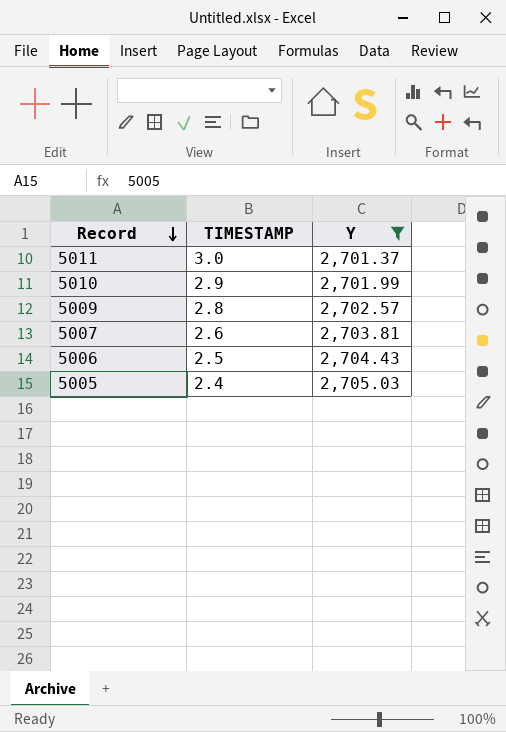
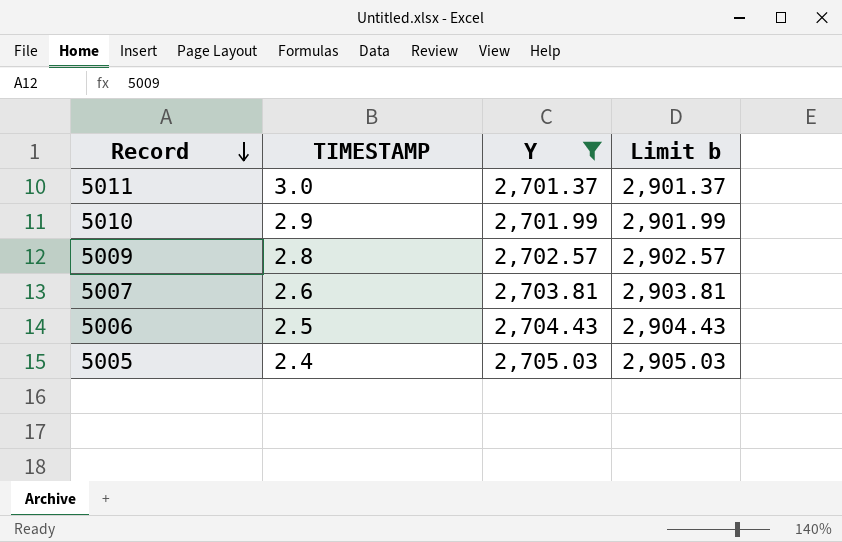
column Limit b | formula: none -> [Y] + 200

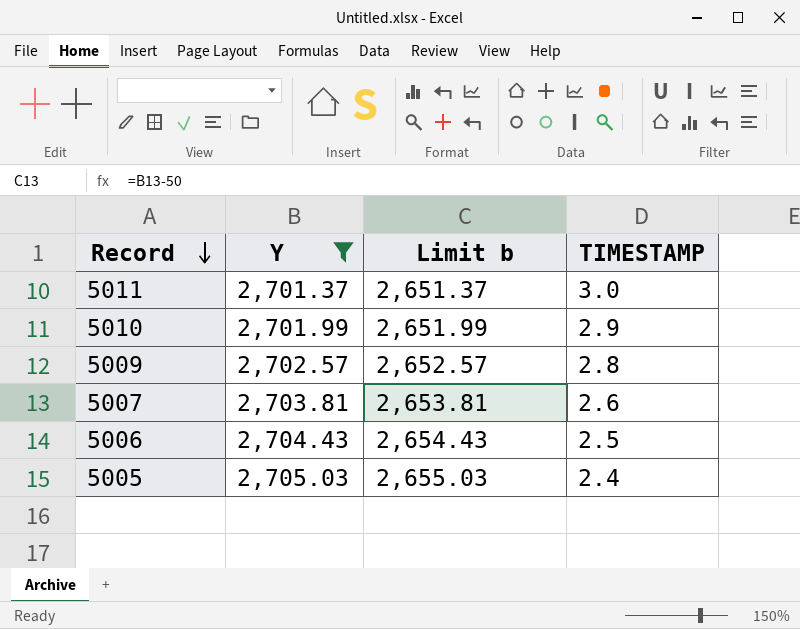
column Limit b | formula: [Y] + 200 -> [Y] - 50
column TIMESTAMP | position: 2 -> 4

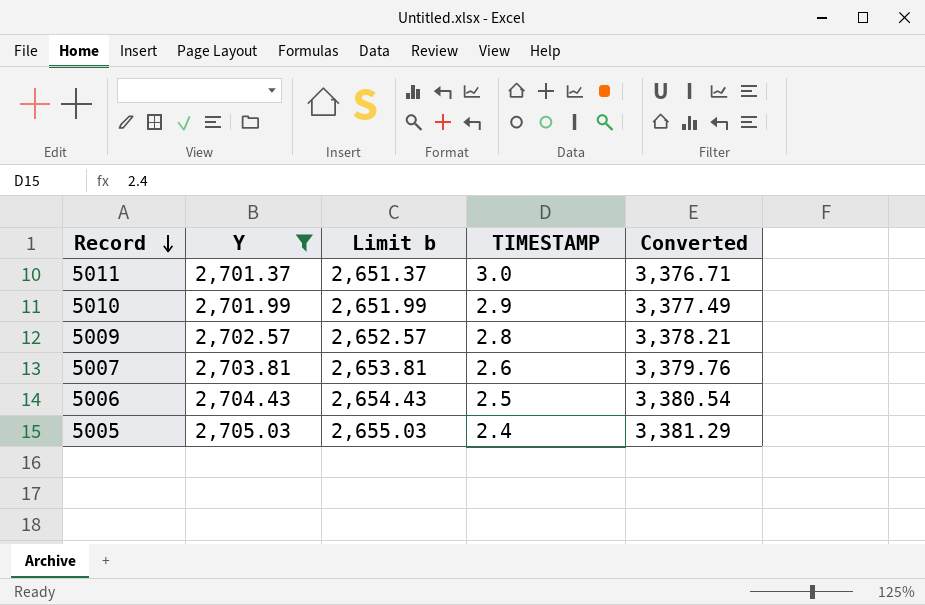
column Converted | formula: none -> [Y] * 1.25

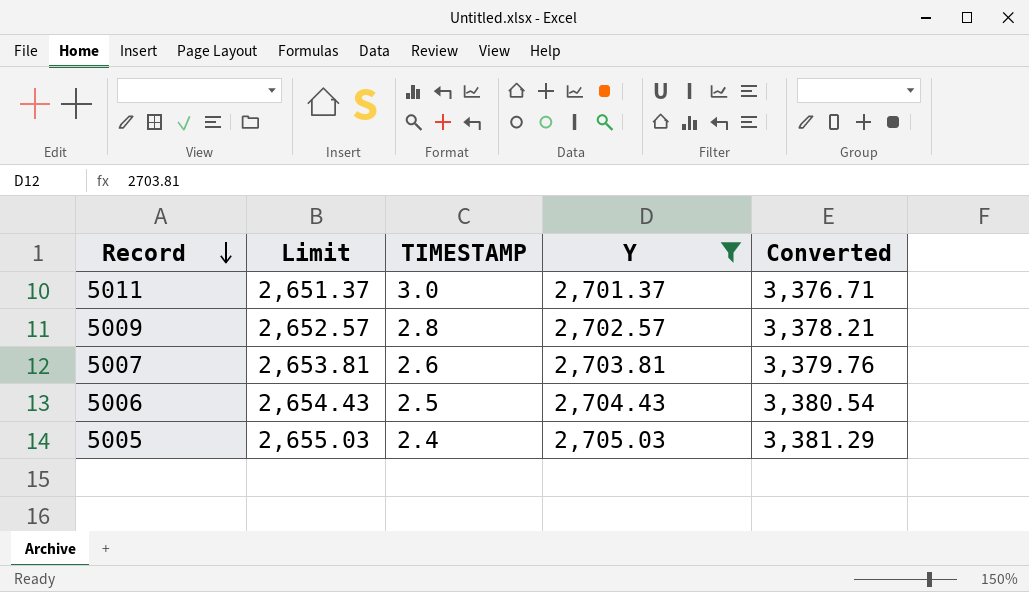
column name: Limit b -> Limit
column Y | position: 2 -> 4
row 5010: 2,701.99 | 2,651.99 | 2.9 | 3,377.49 -> none

